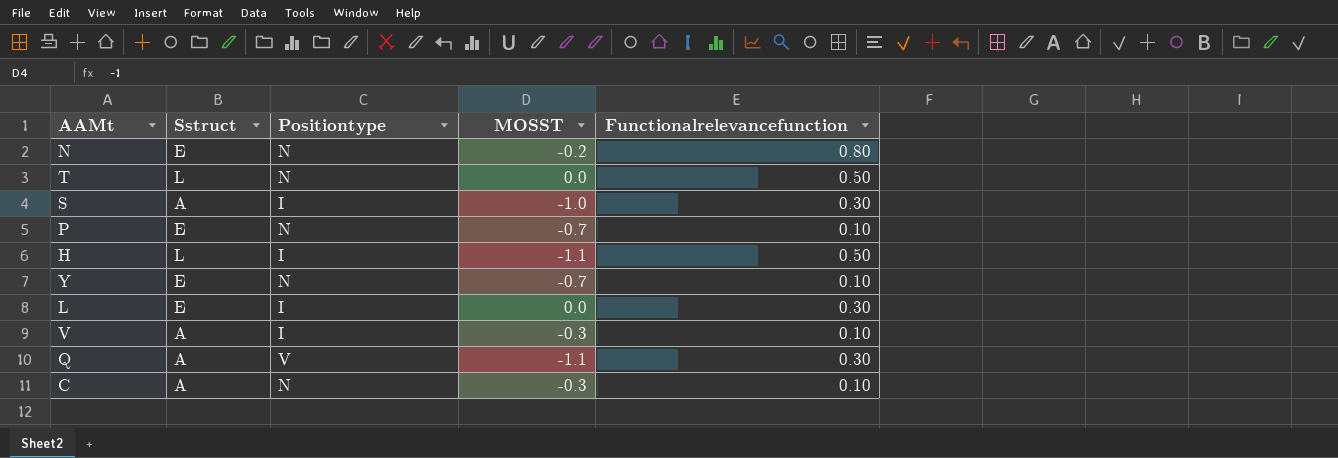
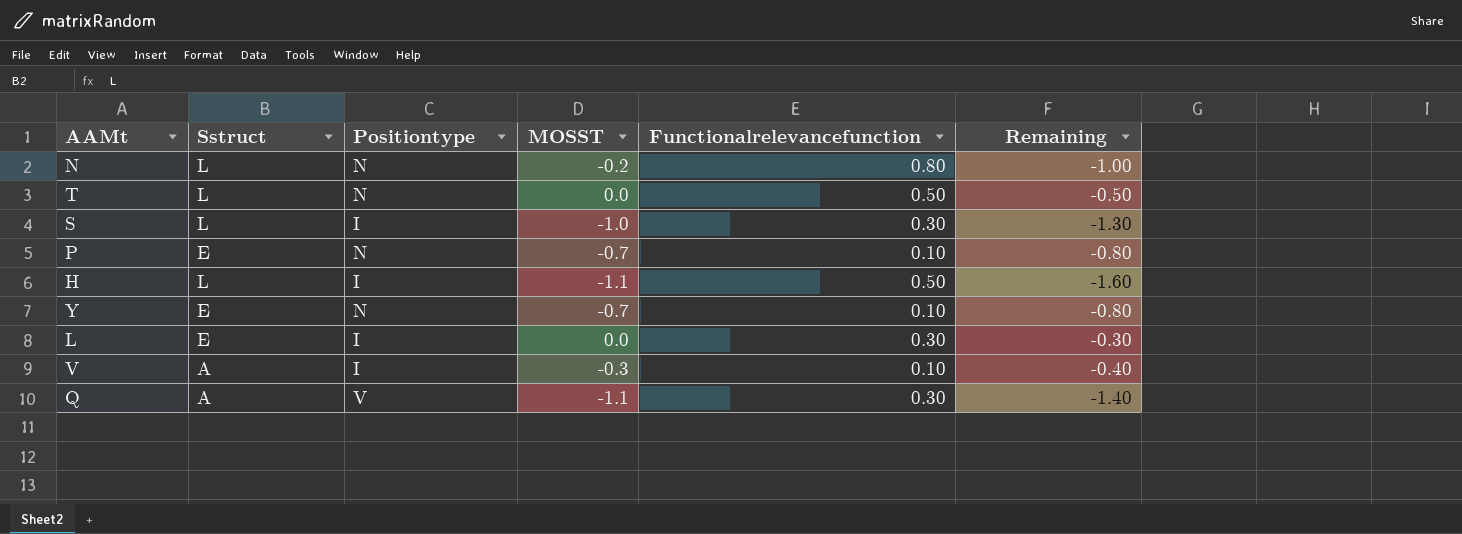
column Remaining | formula: none -> [MOSST] - [Functionalrelevancefunction]
row C: A | N | -0.3 | 0.10 -> none
N | Sstruct: E -> L
S | Sstruct: A -> L

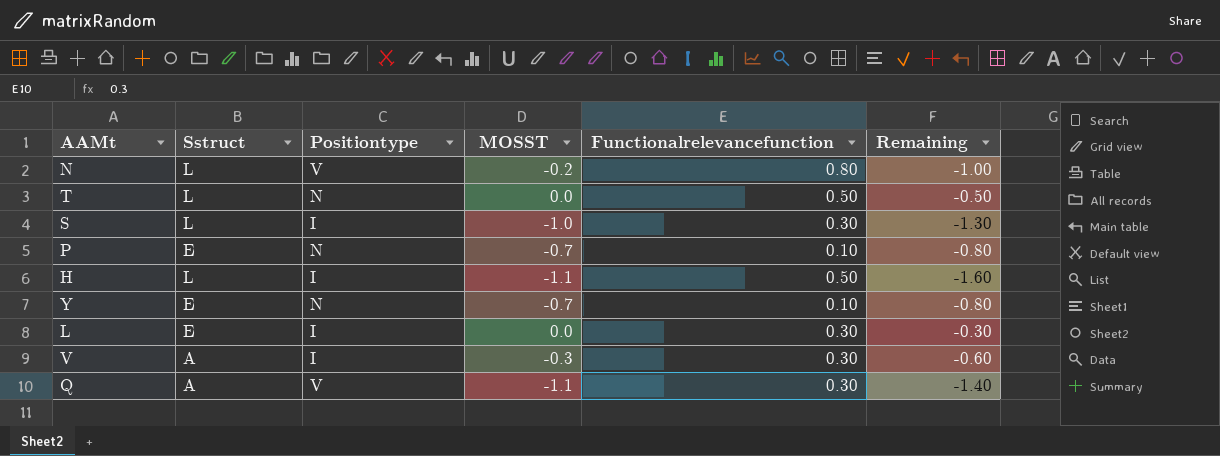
N | Positiontype: N -> V
V | Functionalrelevancefunction: 0.10 -> 0.30
V | Remaining: -0.40 -> -0.60

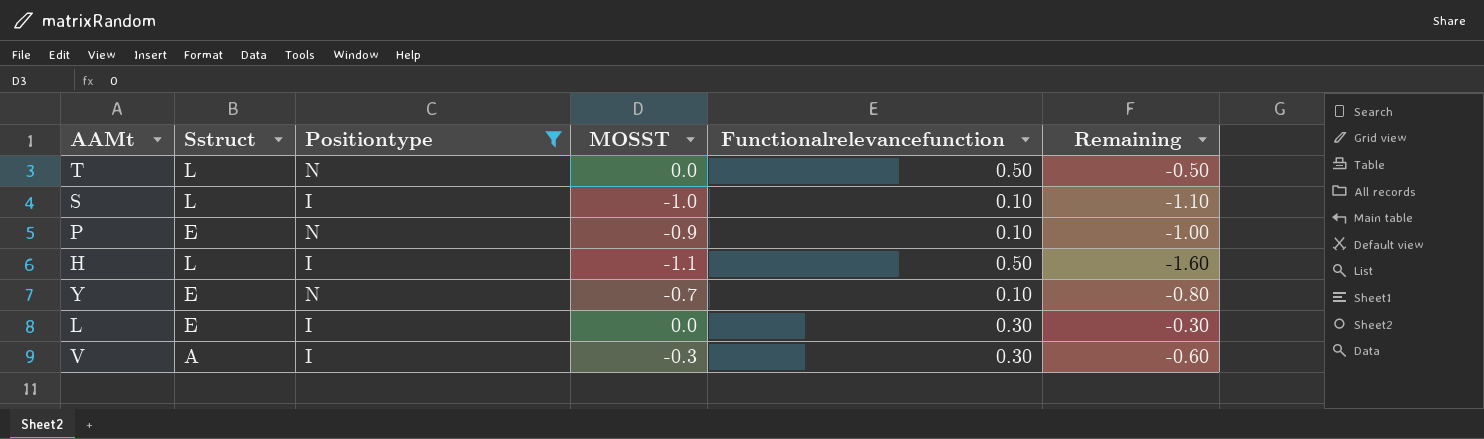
filter: none -> Positiontype != V
S | Functionalrelevancefunction: 0.30 -> 0.10
S | Remaining: -1.30 -> -1.10
P | MOSST: -0.7 -> -0.9
P | Remaining: -0.80 -> -1.00

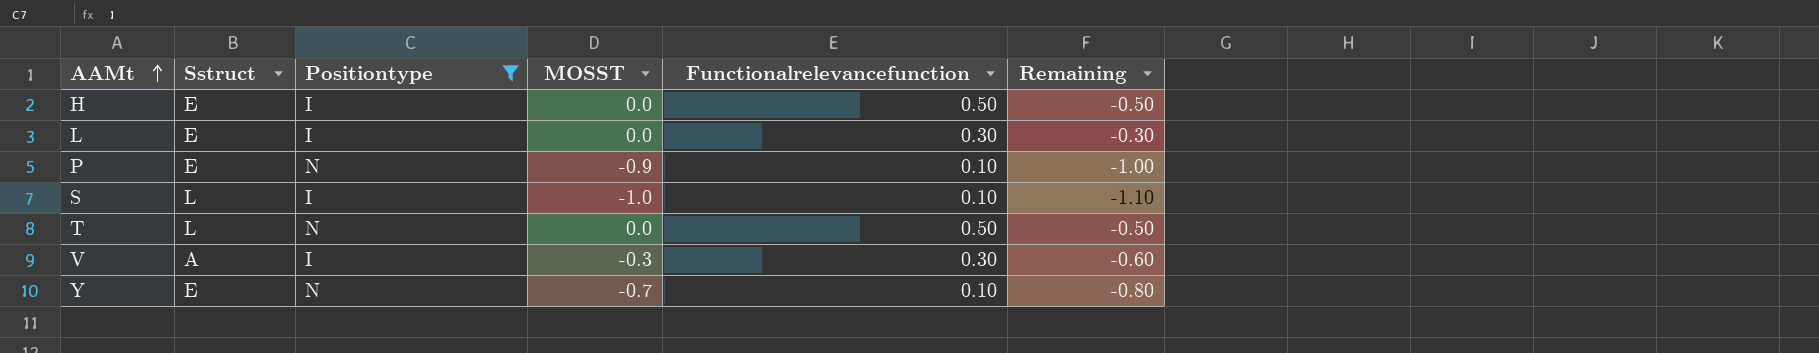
row order: none -> AAMt ascending
H | Sstruct: L -> E
H | MOSST: -1.1 -> 0.0
H | Remaining: -1.60 -> -0.50

